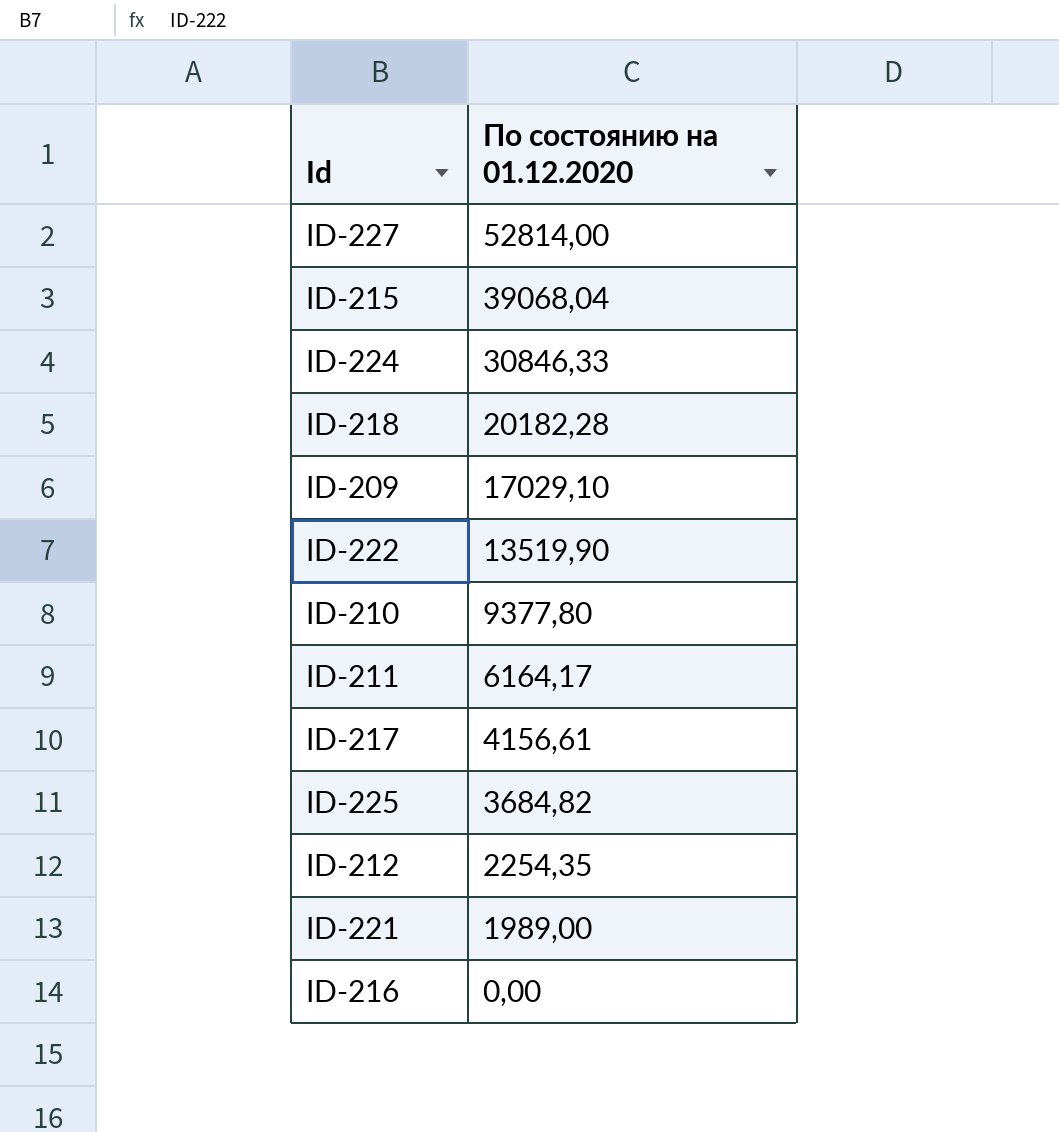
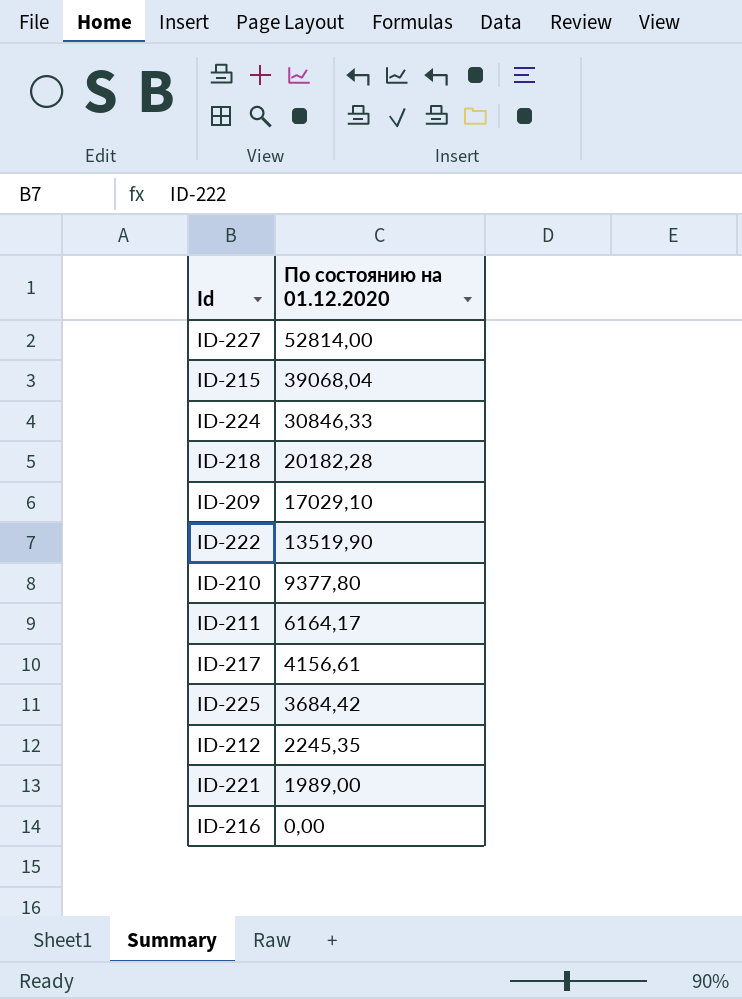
ID-225 | По состоянию на 01.12.2020: 3684,82 -> 3684,42
ID-212 | По состоянию на 01.12.2020: 2254,35 -> 2245,35

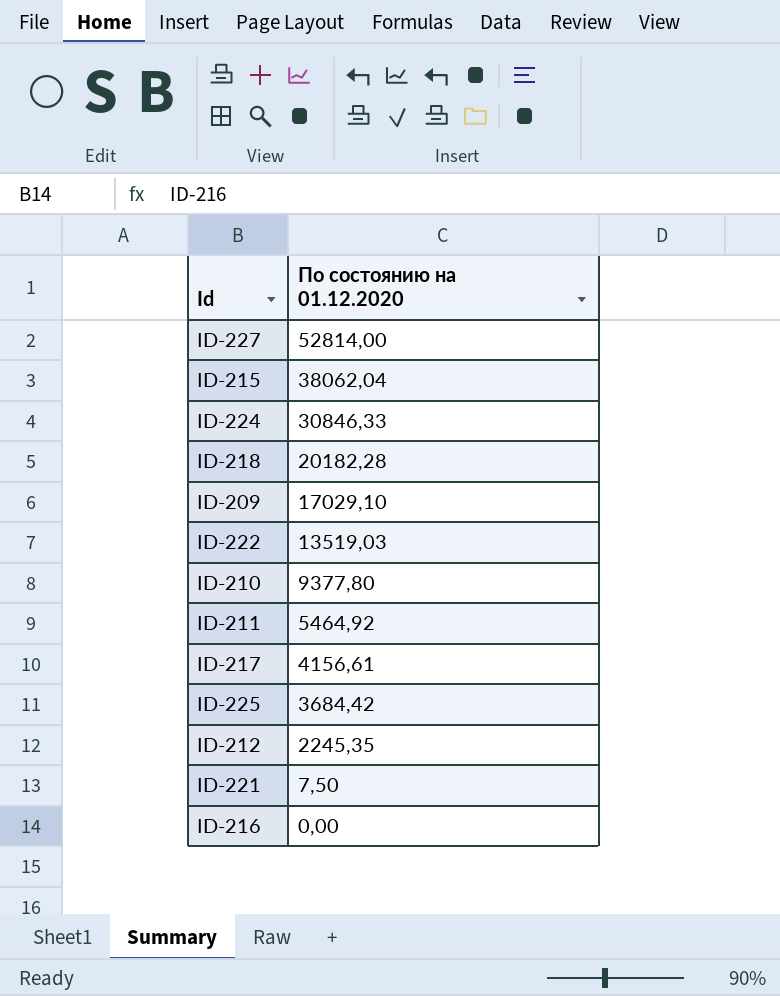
ID-215 | По состоянию на 01.12.2020: 39068,04 -> 38062,04
ID-222 | По состоянию на 01.12.2020: 13519,90 -> 13519,03
ID-211 | По состоянию на 01.12.2020: 6164,17 -> 5464,92
ID-221 | По состоянию на 01.12.2020: 1989,00 -> 7,50

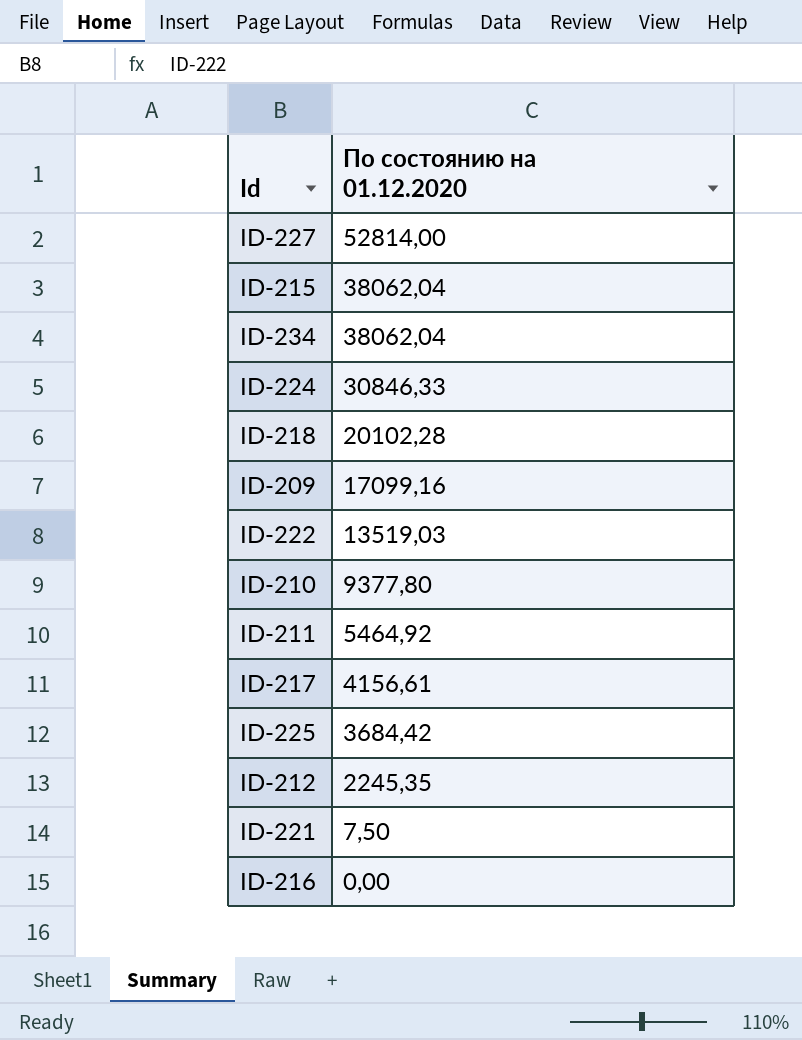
row ID-234: none -> 38062,04
ID-218 | По состоянию на 01.12.2020: 20182,28 -> 20102,28
ID-209 | По состоянию на 01.12.2020: 17029,10 -> 17099,16

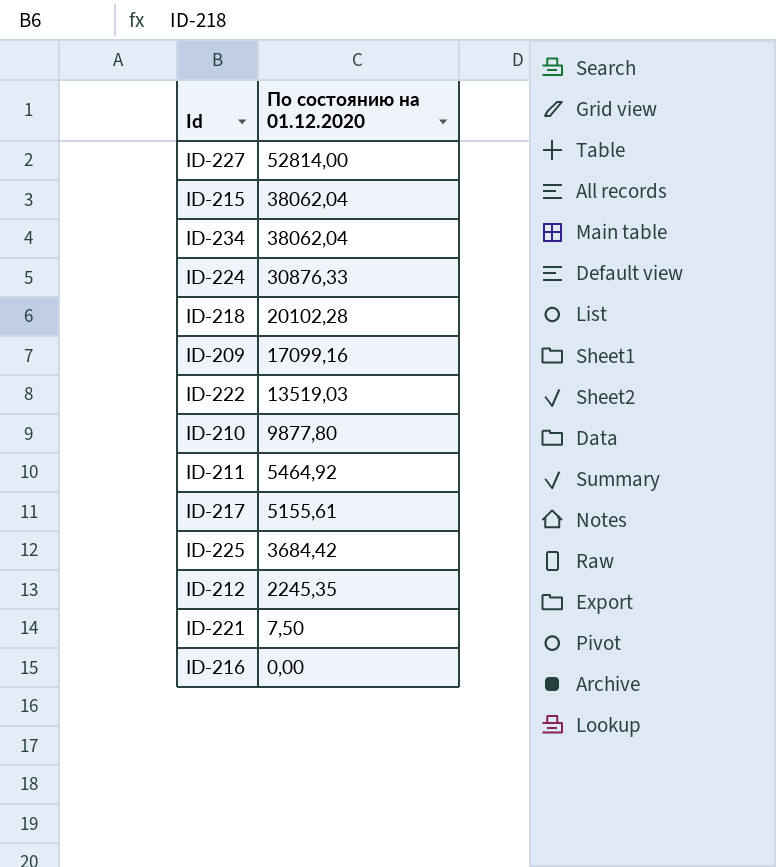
ID-224 | По состоянию на 01.12.2020: 30846,33 -> 30876,33
ID-210 | По состоянию на 01.12.2020: 9377,80 -> 9877,80
ID-217 | По состоянию на 01.12.2020: 4156,61 -> 5155,61

